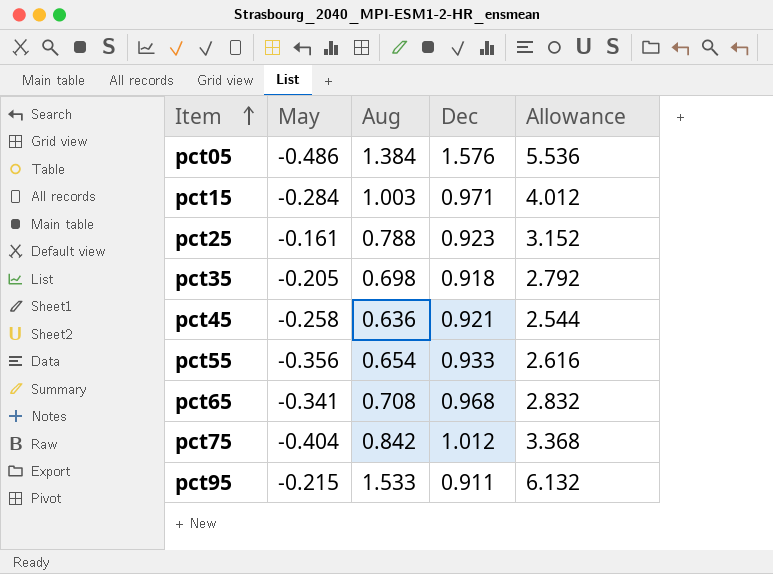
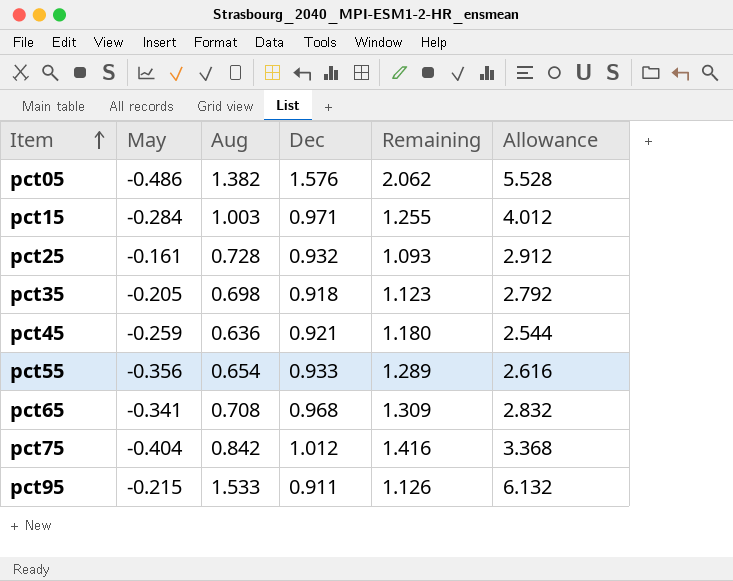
column Remaining | formula: none -> [Dec] - [May]
pct05 | Aug: 1.384 -> 1.382
pct05 | Allowance: 5.536 -> 5.528
pct25 | Aug: 0.788 -> 0.728
pct25 | Dec: 0.923 -> 0.932
pct25 | Allowance: 3.152 -> 2.912
pct45 | May: -0.258 -> -0.259

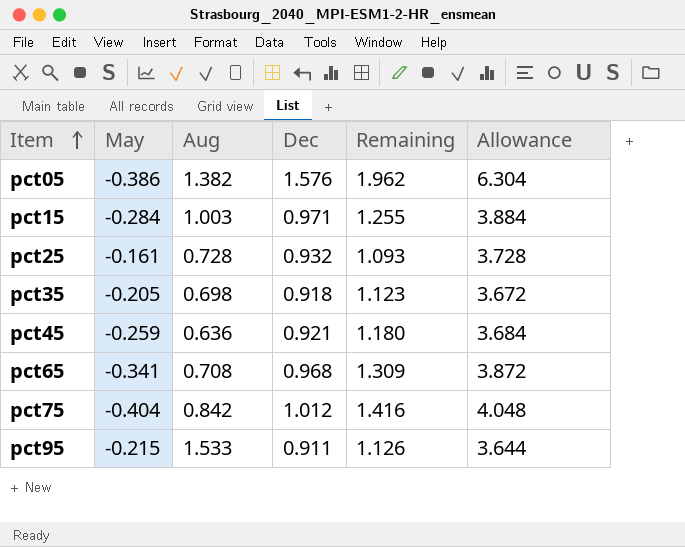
column Allowance | formula: [Aug] * 4 -> [Dec] * 4
row pct55: -0.356 | 0.654 | 0.933 | 1.289 | 2.616 -> none
pct05 | May: -0.486 -> -0.386
pct05 | Remaining: 2.062 -> 1.962

